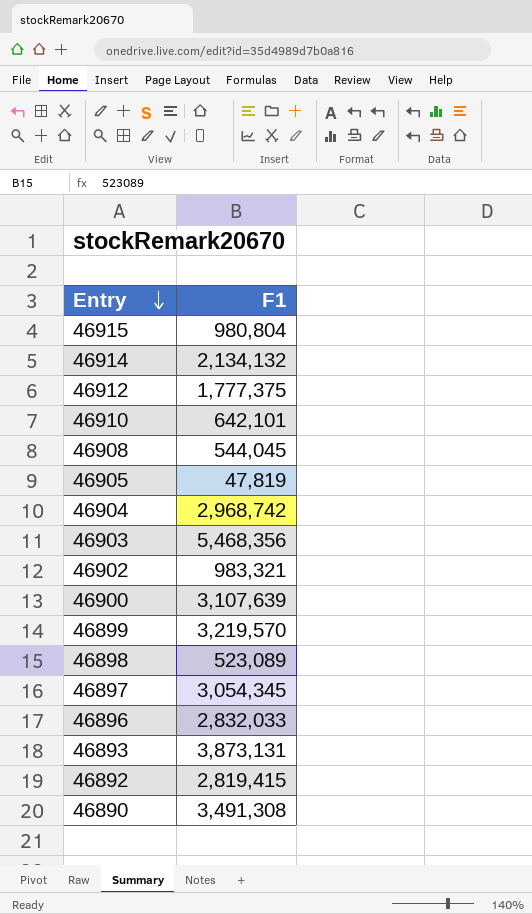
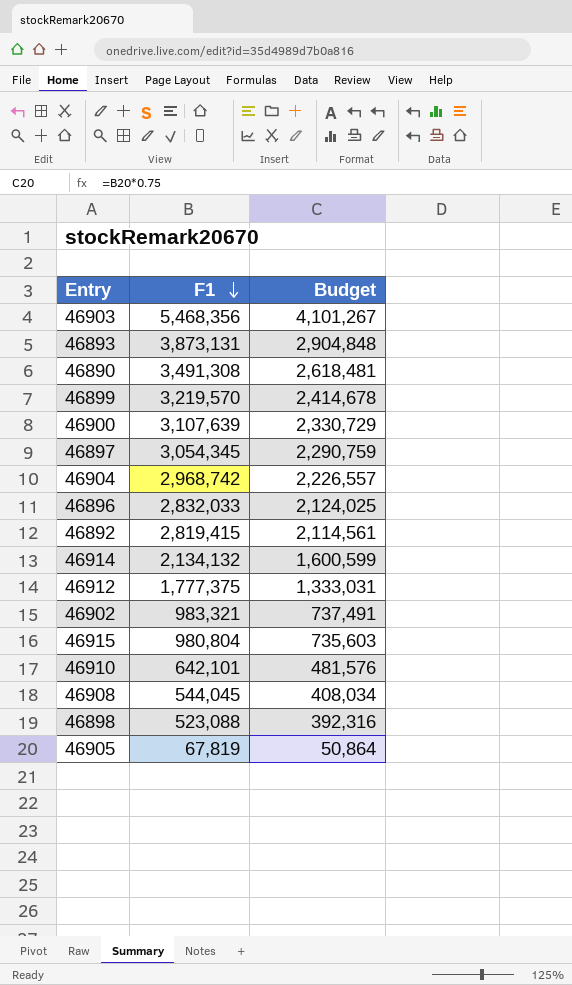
row order: Entry descending -> F1 descending
column Budget | formula: none -> [F1] * 0.75
46898 | F1: 523,089 -> 523,088
46905 | F1: 47,819 -> 67,819

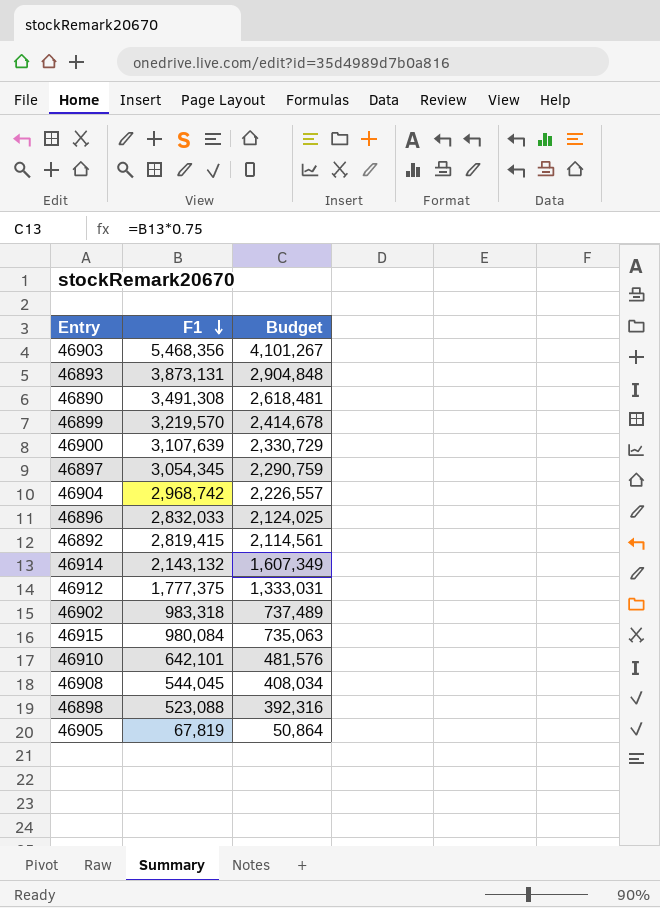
46914 | F1: 2,134,132 -> 2,143,132
46914 | Budget: 1,600,599 -> 1,607,349
46902 | F1: 983,321 -> 983,318
46902 | Budget: 737,491 -> 737,489
46915 | F1: 980,804 -> 980,084
46915 | Budget: 735,603 -> 735,063

